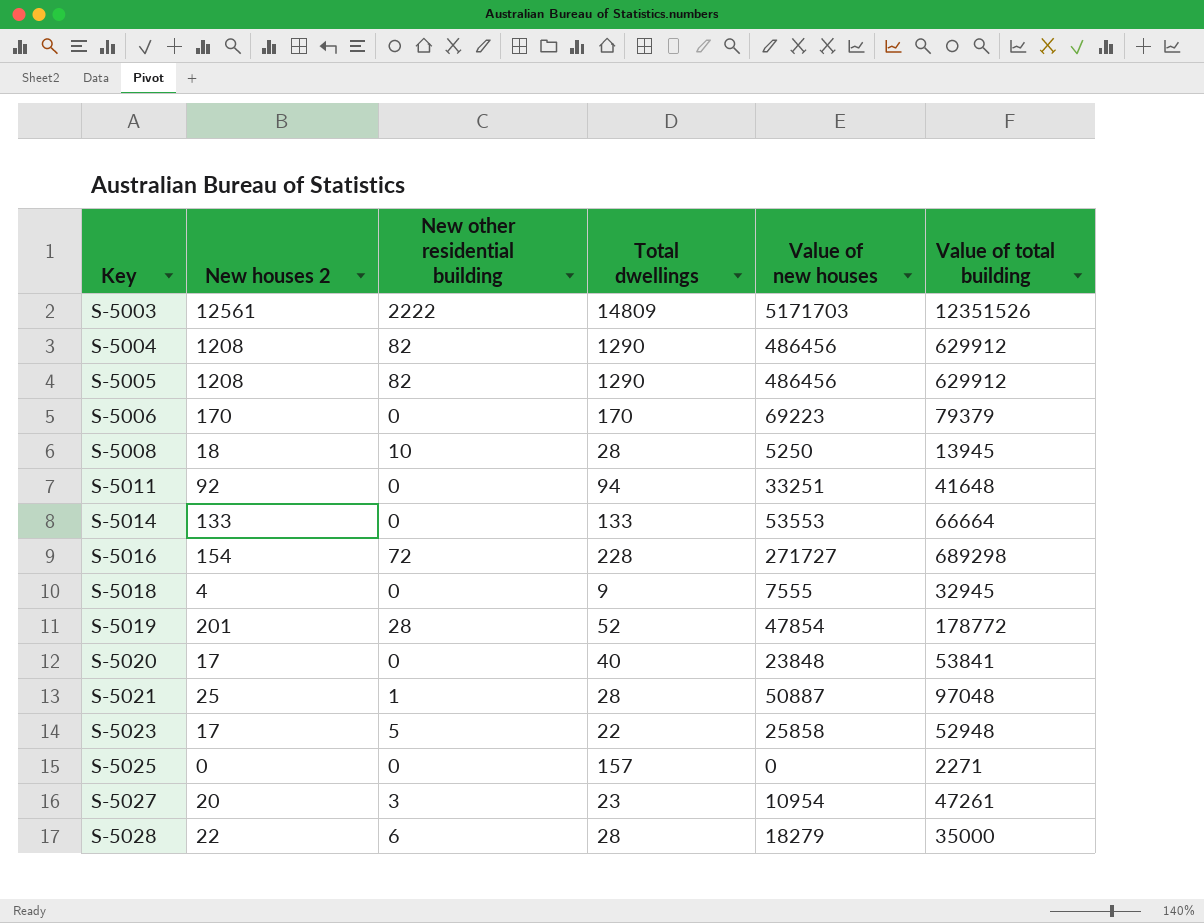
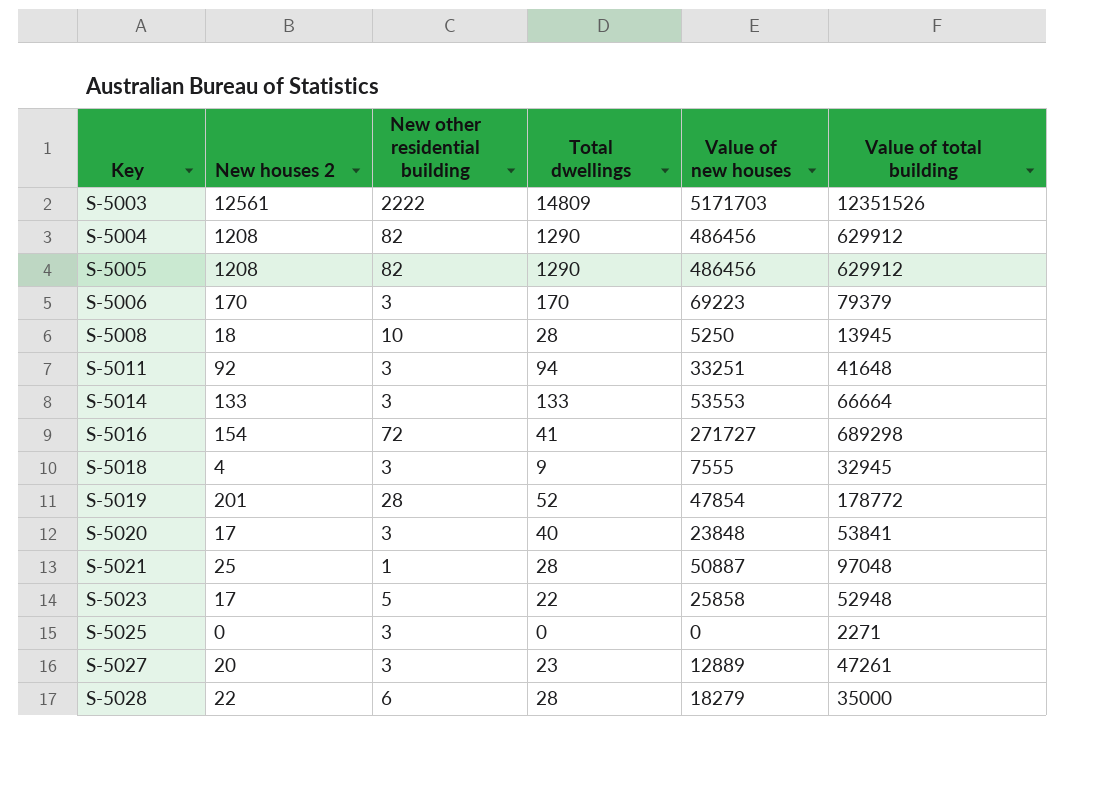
S-5006 | New other residential building: 0 -> 3
S-5011 | New other residential building: 0 -> 3
S-5014 | New other residential building: 0 -> 3
S-5016 | Total dwellings: 228 -> 41
S-5018 | New other residential building: 0 -> 3
S-5020 | New other residential building: 0 -> 3
S-5025 | New other residential building: 0 -> 3
S-5025 | Total dwellings: 157 -> 0
S-5027 | Value of new houses: 10954 -> 12889

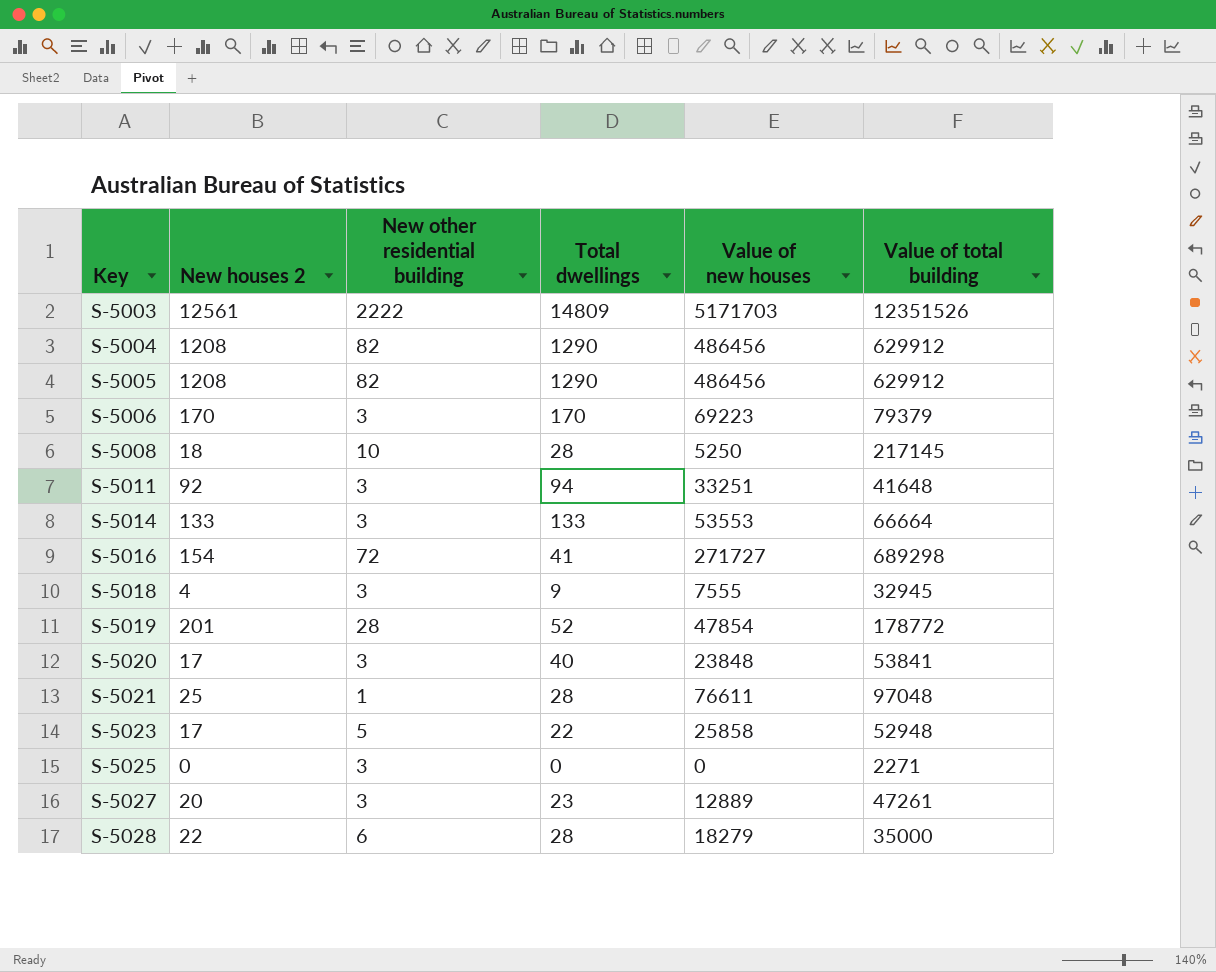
S-5008 | Value of total building: 13945 -> 217145
S-5021 | Value of new houses: 50887 -> 76611

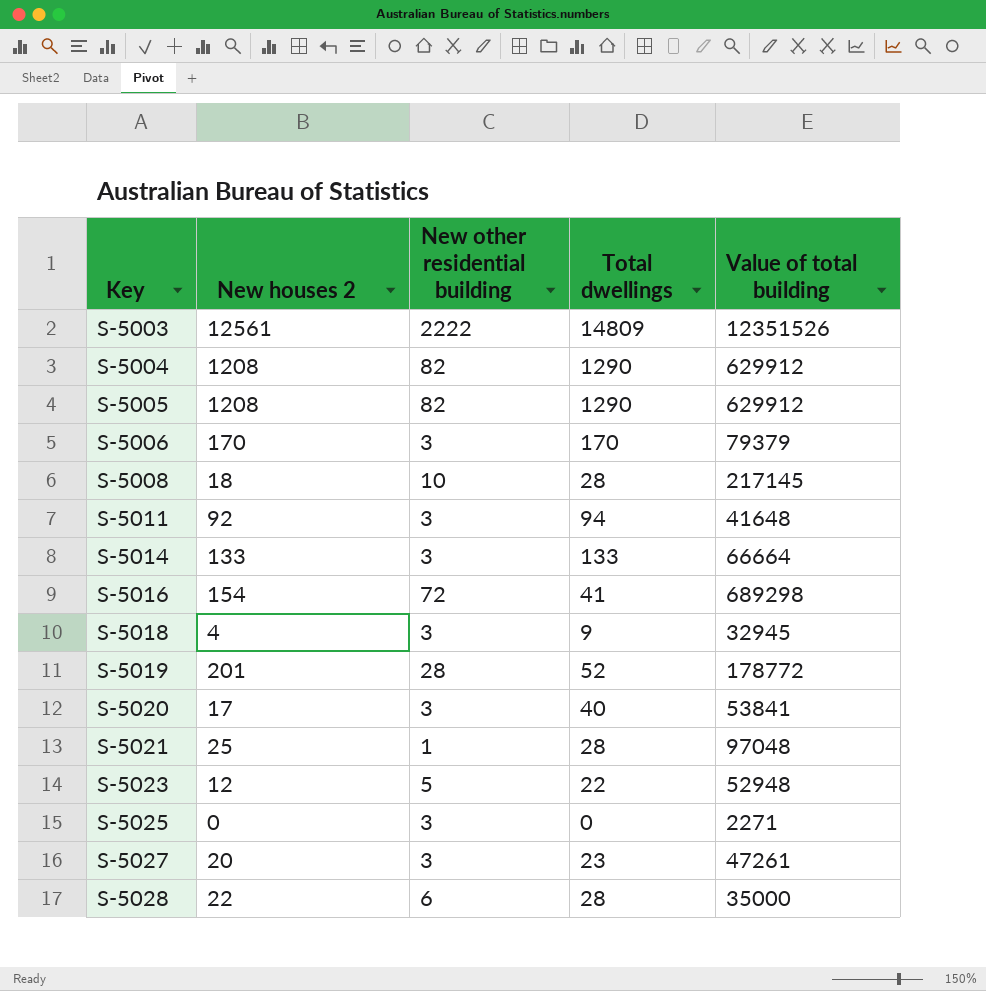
column Value of new houses | position: 5 -> none
S-5023 | New houses 2: 17 -> 12

